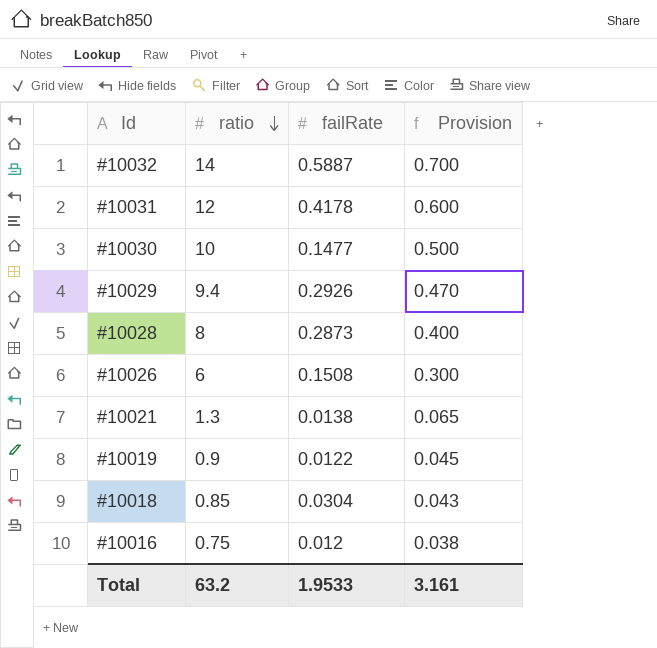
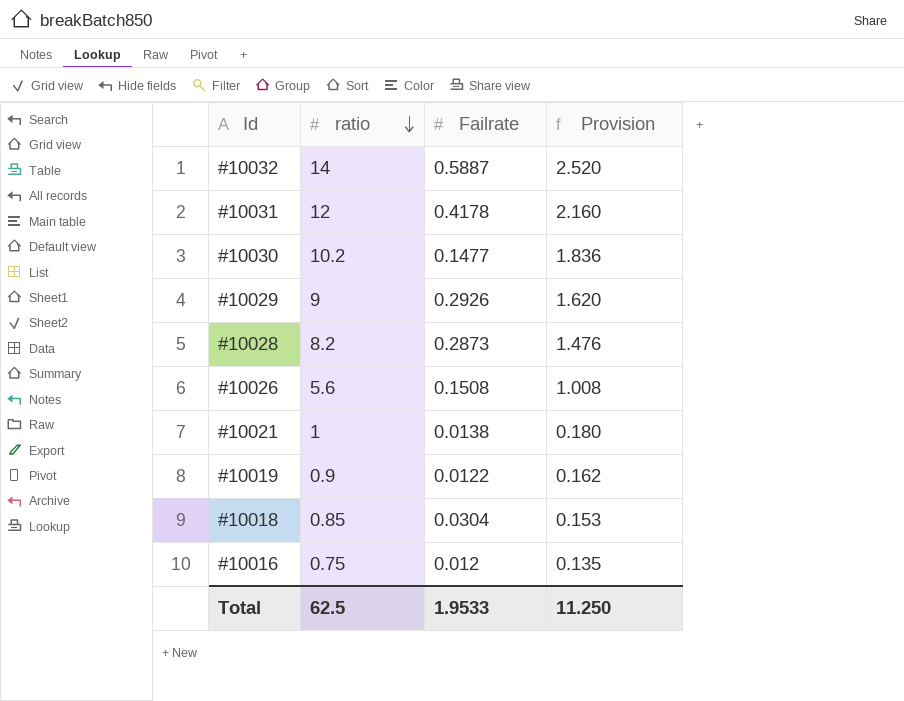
column name: failRate -> Failrate
column Provision | formula: [ratio] * 0.05 -> [ratio] * 0.18
#10030 | ratio: 10 -> 10.2
#10029 | ratio: 9.4 -> 9
#10028 | ratio: 8 -> 8.2
#10026 | ratio: 6 -> 5.6
#10021 | ratio: 1.3 -> 1
Total | ratio: 63.2 -> 62.5
Total | Provision: 3.161 -> 11.250

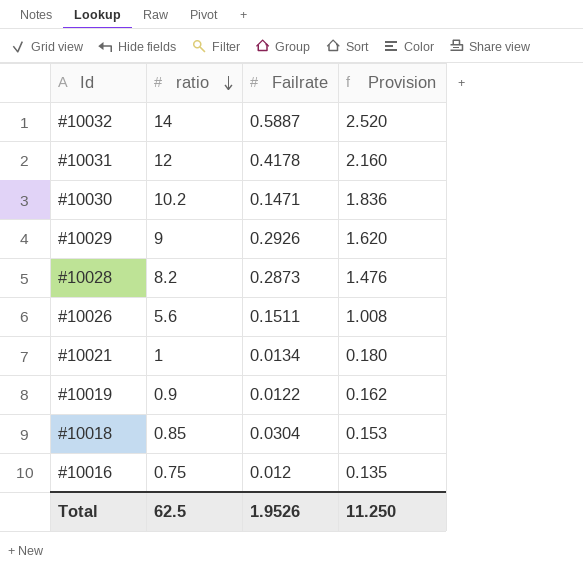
#10030 | Failrate: 0.1477 -> 0.1471
#10026 | Failrate: 0.1508 -> 0.1511
#10021 | Failrate: 0.0138 -> 0.0134
Total | Failrate: 1.9533 -> 1.9526

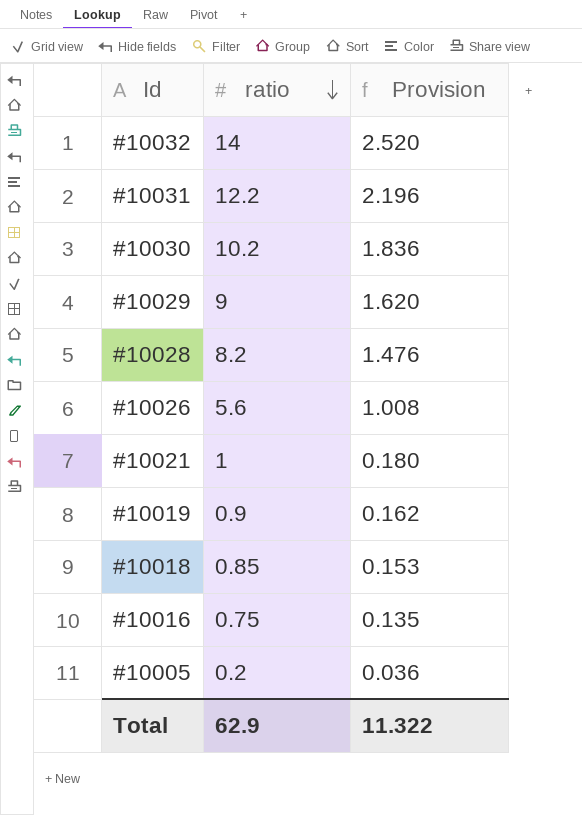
column Failrate | position: 3 -> none
#10031 | ratio: 12 -> 12.2
#10031 | Provision: 2.160 -> 2.196
row #10005: none -> 0.2 | 0.036
Total | ratio: 62.5 -> 62.9
Total | Provision: 11.250 -> 11.322

